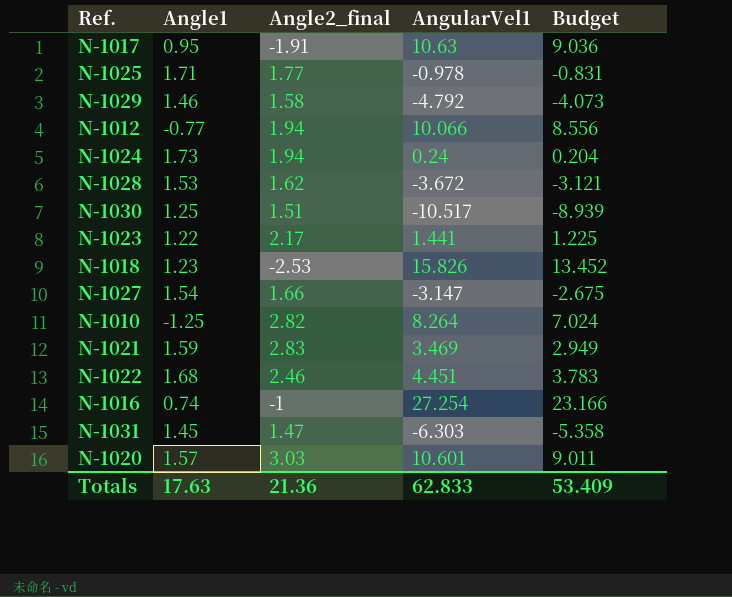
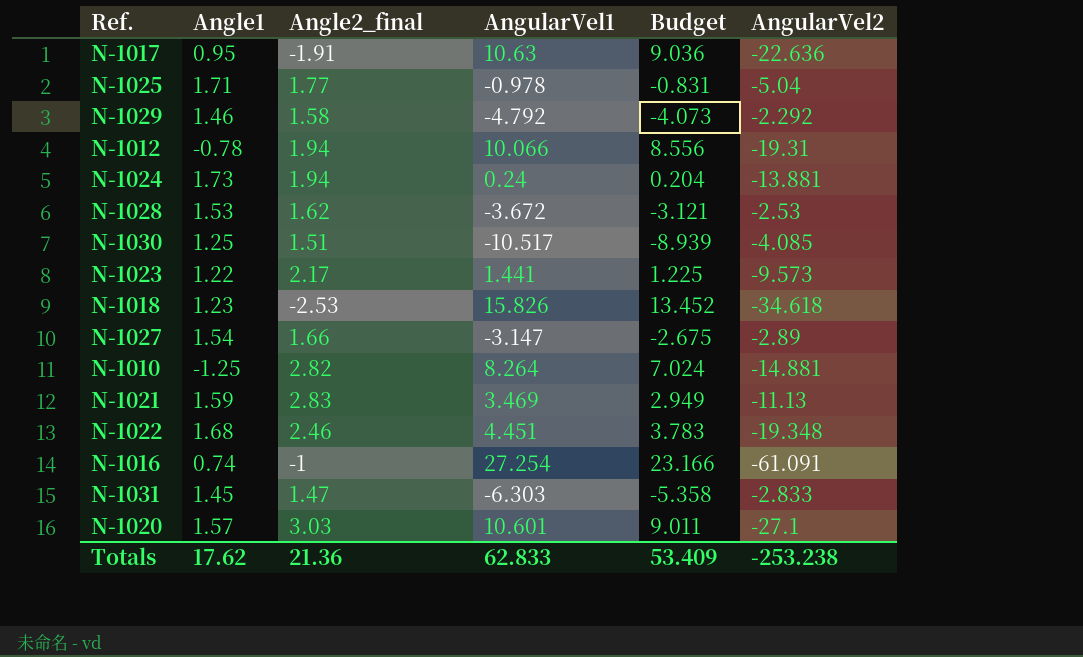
column AngularVel2 | position: none -> 6
N-1012 | Angle1: -0.77 -> -0.78
Totals | Angle1: 17.63 -> 17.62

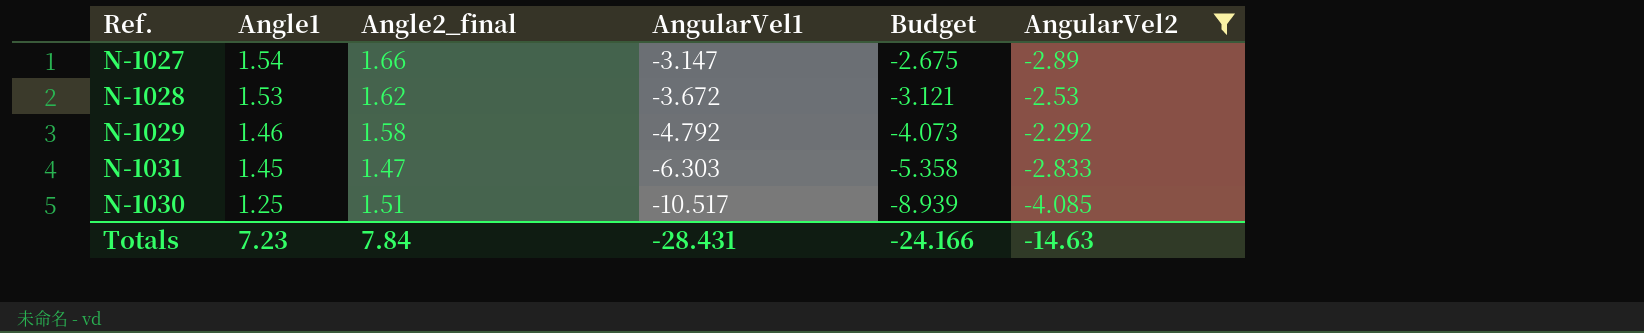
filter: none -> AngularVel2 >= -4.085
row order: none -> Angle1 descending
Totals | Angle1: 17.62 -> 7.23
Totals | Angle2_final: 21.36 -> 7.84
Totals | AngularVel1: 62.833 -> -28.431
Totals | Budget: 53.409 -> -24.166
Totals | AngularVel2: -253.238 -> -14.63

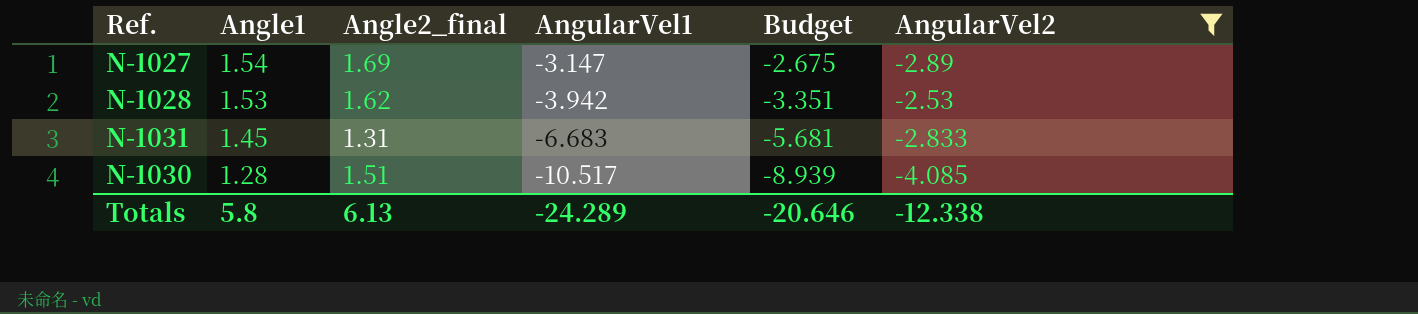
row N-1029: 1.46 | 1.58 | -4.792 | -4.073 | -2.292 -> none
N-1027 | Angle2_final: 1.66 -> 1.69
N-1028 | AngularVel1: -3.672 -> -3.942
N-1028 | Budget: -3.121 -> -3.351
N-1031 | Angle2_final: 1.47 -> 1.31
N-1031 | AngularVel1: -6.303 -> -6.683
N-1031 | Budget: -5.358 -> -5.681
N-1030 | Angle1: 1.25 -> 1.28
Totals | Angle1: 7.23 -> 5.8
Totals | Angle2_final: 7.84 -> 6.13
Totals | AngularVel1: -28.431 -> -24.289
Totals | Budget: -24.166 -> -20.646
Totals | AngularVel2: -14.63 -> -12.338

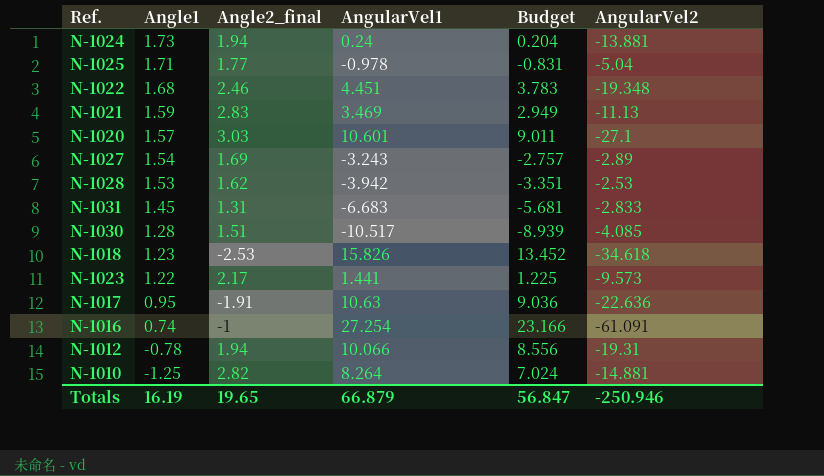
filter: AngularVel2 >= -4.085 -> none
N-1027 | AngularVel1: -3.147 -> -3.243
N-1027 | Budget: -2.675 -> -2.757
Totals | Angle1: 5.8 -> 16.19
Totals | Angle2_final: 6.13 -> 19.65
Totals | AngularVel1: -24.289 -> 66.879
Totals | Budget: -20.646 -> 56.847
Totals | AngularVel2: -12.338 -> -250.946

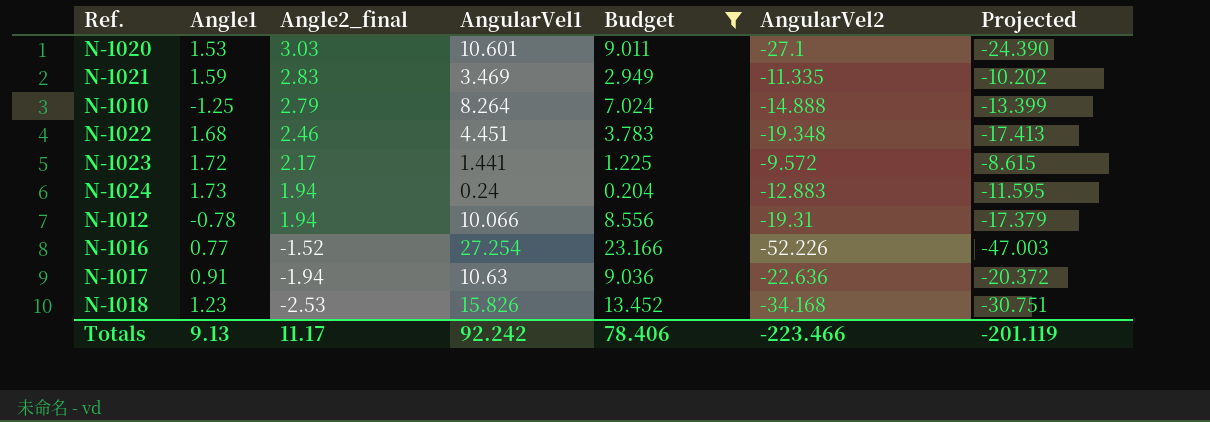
filter: none -> Budget >= 0.204
row order: Angle1 descending -> Angle2_final descending
column Projected | formula: none -> [AngularVel2] * 0.9
N-1020 | Angle1: 1.57 -> 1.53
N-1021 | AngularVel2: -11.13 -> -11.335
N-1010 | Angle2_final: 2.82 -> 2.79
N-1010 | AngularVel2: -14.881 -> -14.888
N-1023 | Angle1: 1.22 -> 1.72
N-1023 | AngularVel2: -9.573 -> -9.572
N-1024 | AngularVel2: -13.881 -> -12.883
N-1016 | Angle1: 0.74 -> 0.77
N-1016 | Angle2_final: -1 -> -1.52
N-1016 | AngularVel2: -61.091 -> -52.226
N-1017 | Angle1: 0.95 -> 0.91
N-1017 | Angle2_final: -1.91 -> -1.94
N-1018 | AngularVel2: -34.618 -> -34.168
Totals | Angle1: 16.19 -> 9.13
Totals | Angle2_final: 19.65 -> 11.17
Totals | AngularVel1: 66.879 -> 92.242
Totals | Budget: 56.847 -> 78.406
Totals | AngularVel2: -250.946 -> -223.466

